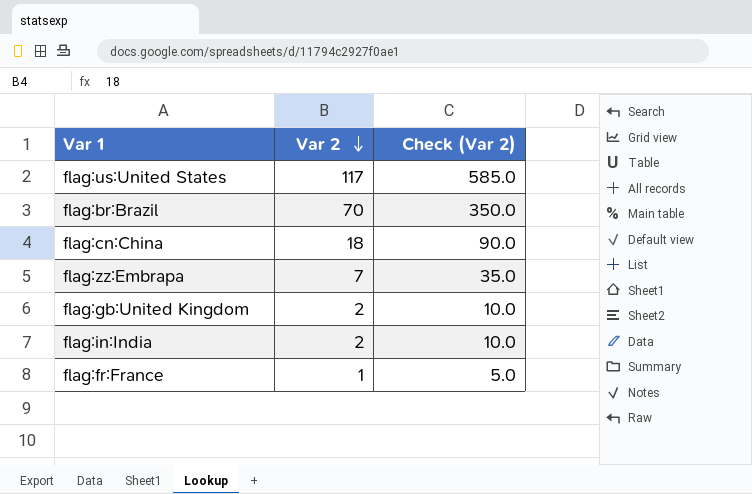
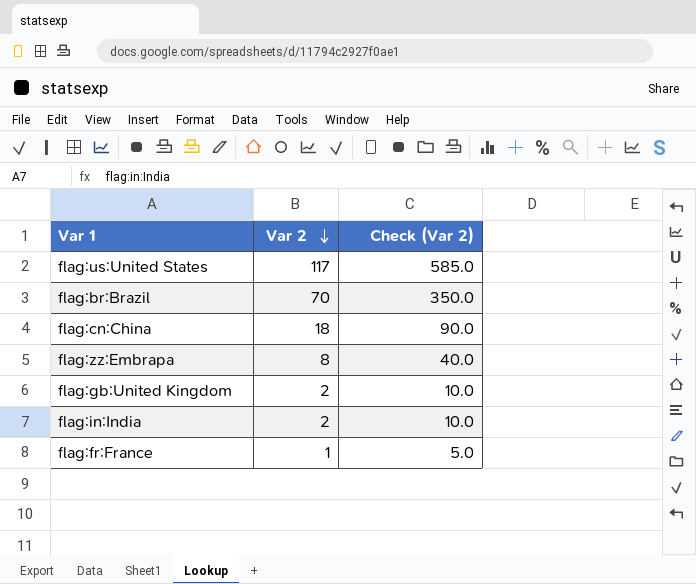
flag:zz:Embrapa | Var 2: 7 -> 8
flag:zz:Embrapa | Check (Var 2): 35.0 -> 40.0

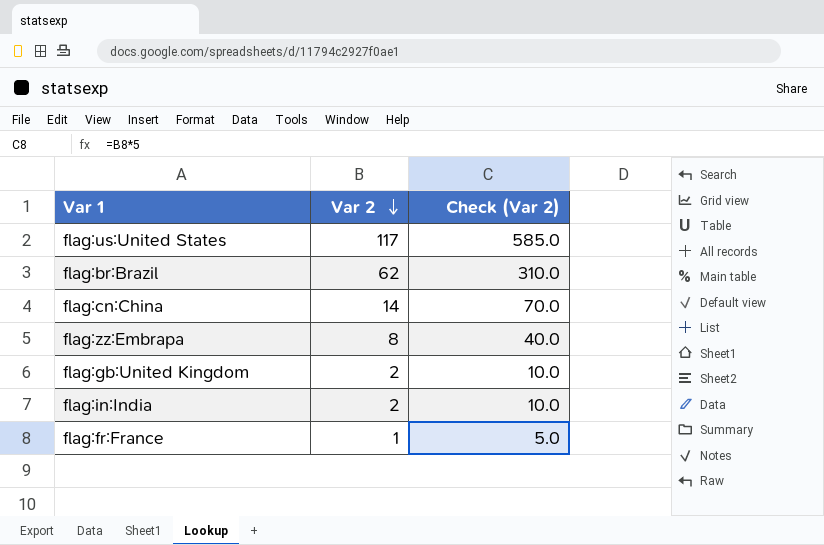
flag:br:Brazil | Var 2: 70 -> 62
flag:br:Brazil | Check (Var 2): 350.0 -> 310.0
flag:cn:China | Var 2: 18 -> 14
flag:cn:China | Check (Var 2): 90.0 -> 70.0

